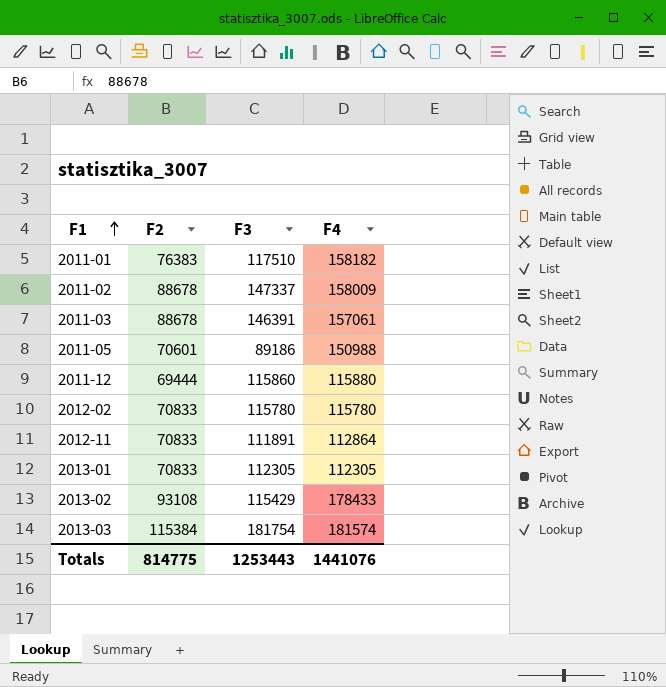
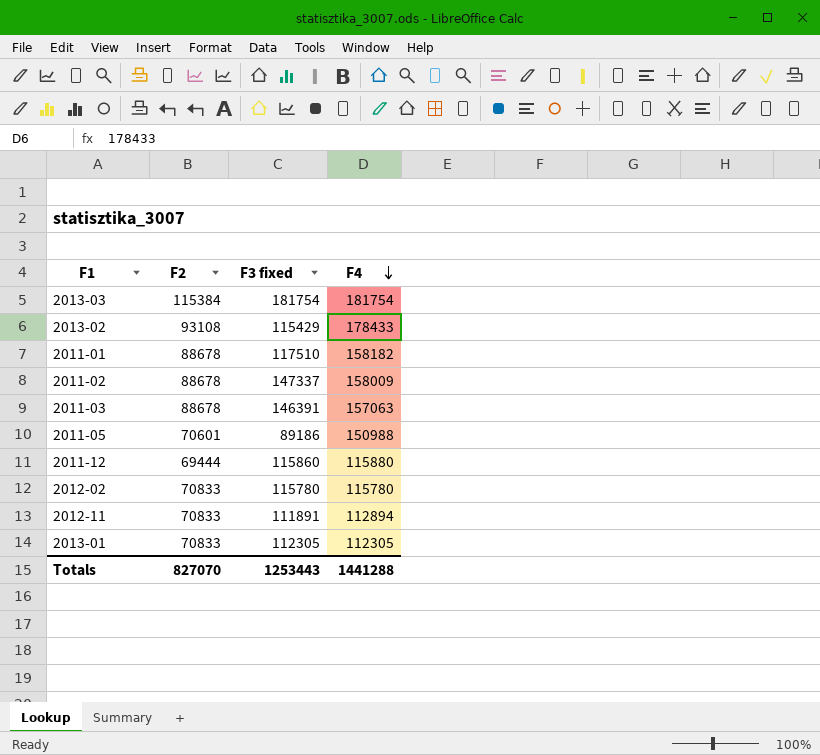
row order: F1 ascending -> F4 descending
column name: F3 -> F3 fixed
2013-03 | F4: 181574 -> 181754
2011-01 | F2: 76383 -> 88678
2011-03 | F4: 157061 -> 157063
2012-11 | F4: 112864 -> 112894
Totals | F2: 814775 -> 827070
Totals | F4: 1441076 -> 1441288

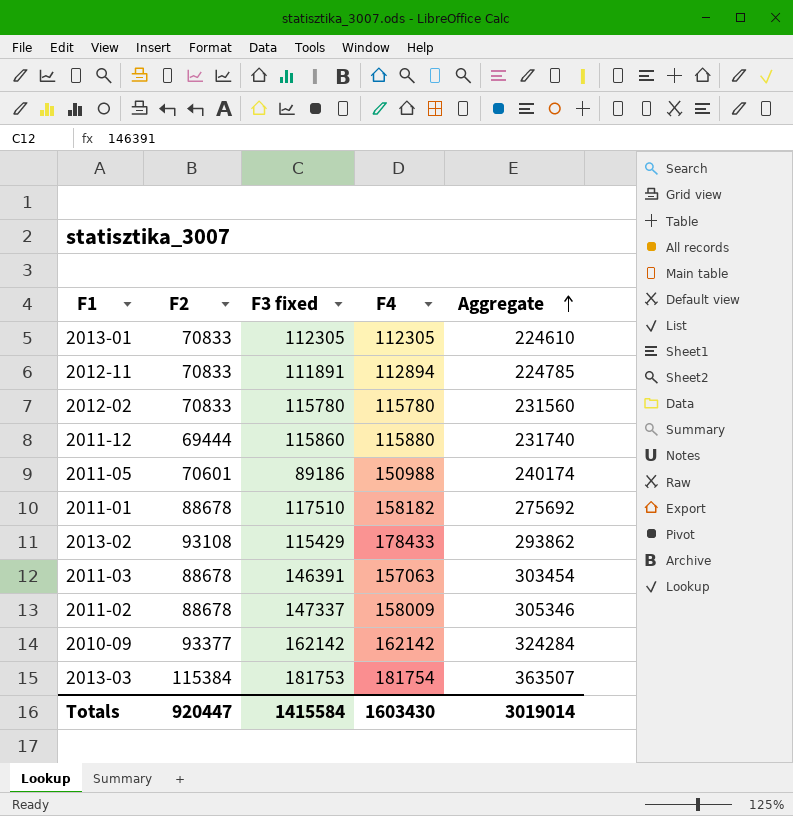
row order: F4 descending -> Aggregate ascending
column Aggregate | formula: none -> [F3 fixed] + [F4]
row 2010-09: none -> 93377 | 162142 | 162142 | 324284
2013-03 | F3 fixed: 181754 -> 181753
Totals | F2: 827070 -> 920447
Totals | F3 fixed: 1253443 -> 1415584
Totals | F4: 1441288 -> 1603430

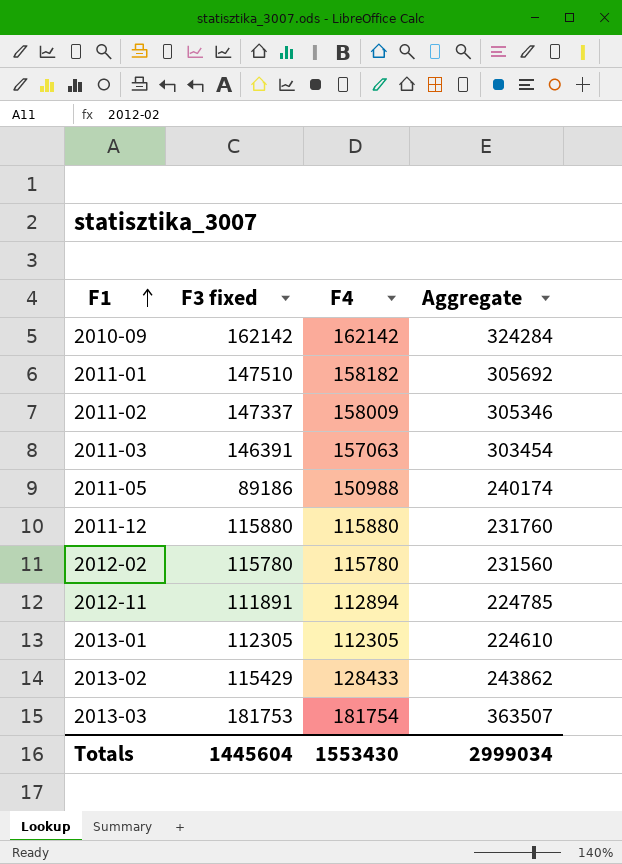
row order: Aggregate ascending -> F1 ascending
column F2 | position: 2 -> none
2011-01 | F3 fixed: 117510 -> 147510
2011-01 | Aggregate: 275692 -> 305692
2011-12 | F3 fixed: 115860 -> 115880
2011-12 | Aggregate: 231740 -> 231760
2013-02 | F4: 178433 -> 128433
2013-02 | Aggregate: 293862 -> 243862
Totals | F3 fixed: 1415584 -> 1445604
Totals | F4: 1603430 -> 1553430
Totals | Aggregate: 3019014 -> 2999034

